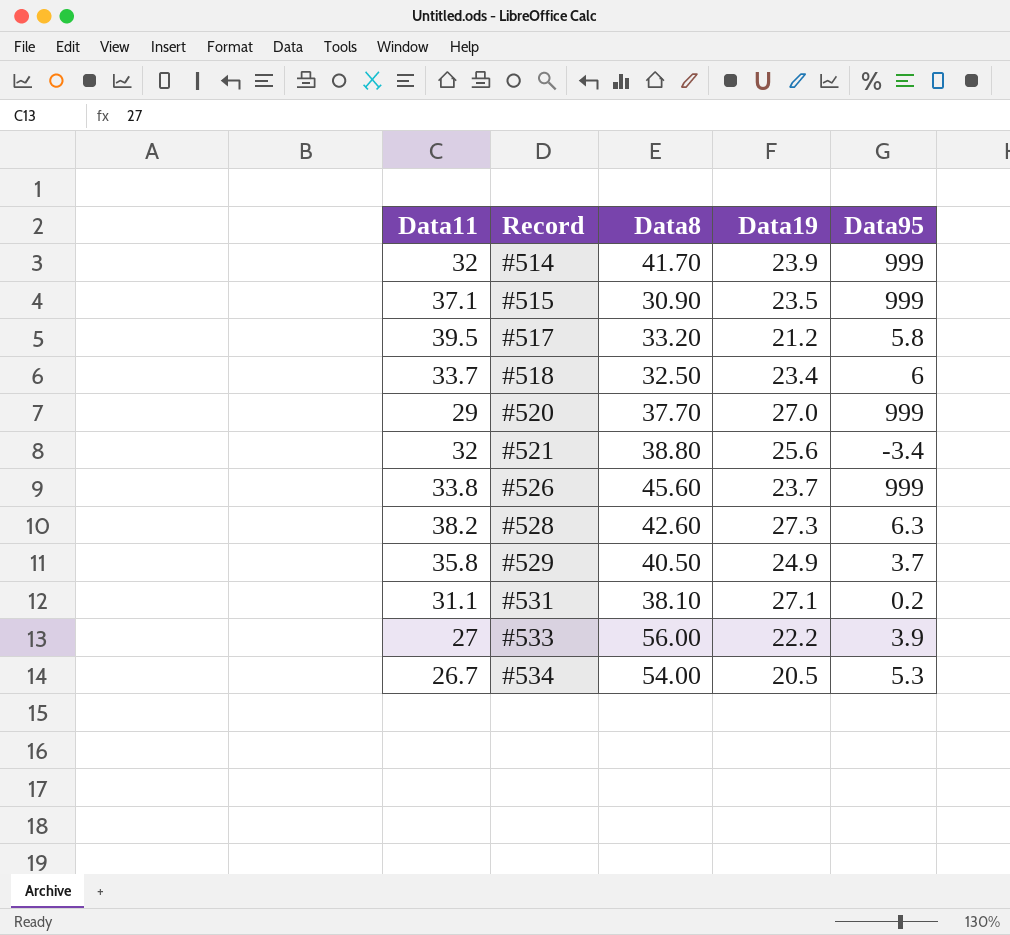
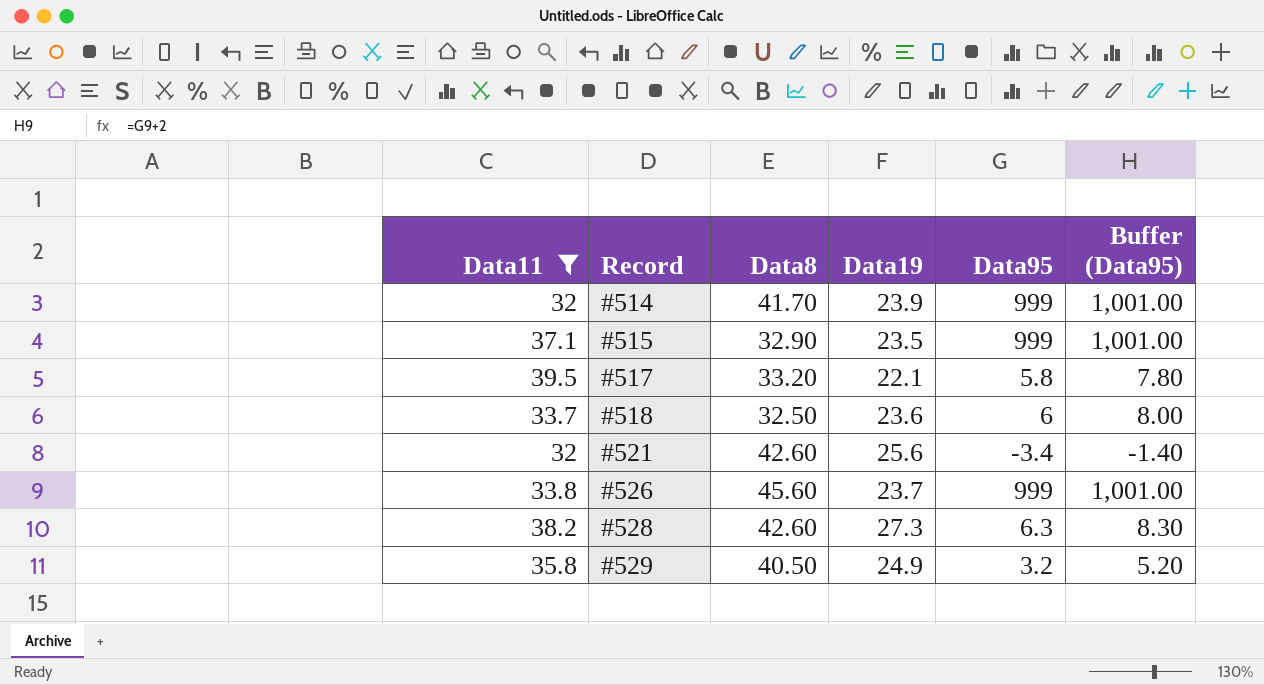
filter: none -> Data11 >= 32
column Buffer (Data95) | formula: none -> [Data95] + 2
#515 | Data8: 30.90 -> 32.90
#517 | Data19: 21.2 -> 22.1
#518 | Data19: 23.4 -> 23.6
#521 | Data8: 38.80 -> 42.60
#529 | Data95: 3.7 -> 3.2

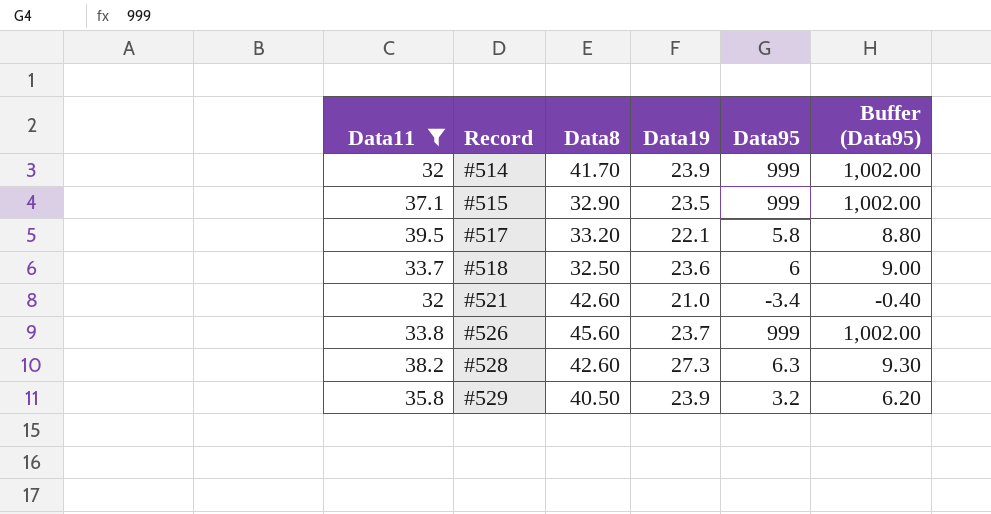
column Buffer (Data95) | formula: [Data95] + 2 -> [Data95] + 3
#521 | Data19: 25.6 -> 21.0
#529 | Data19: 24.9 -> 23.9

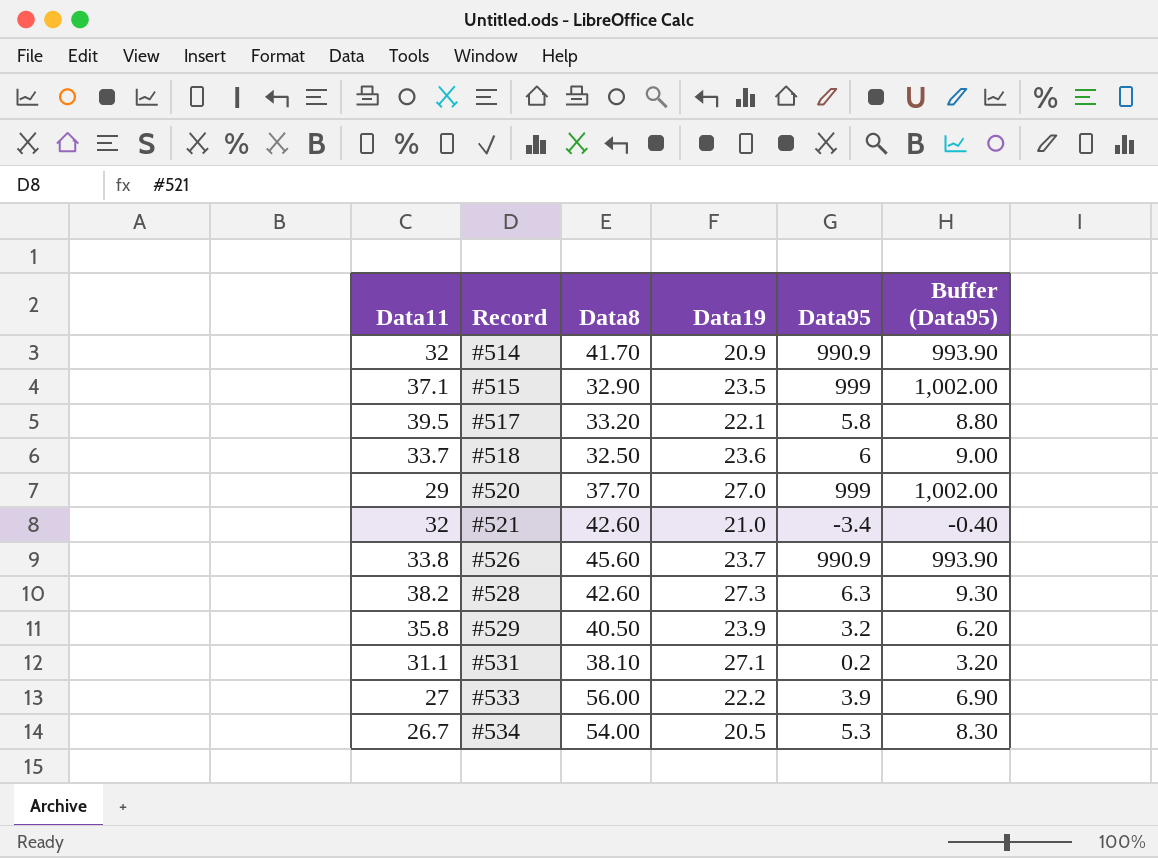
filter: Data11 >= 32 -> none
#514 | Data19: 23.9 -> 20.9
#514 | Data95: 999 -> 990.9
#514 | Buffer (Data95): 1,002.00 -> 993.90
#526 | Data95: 999 -> 990.9
#526 | Buffer (Data95): 1,002.00 -> 993.90

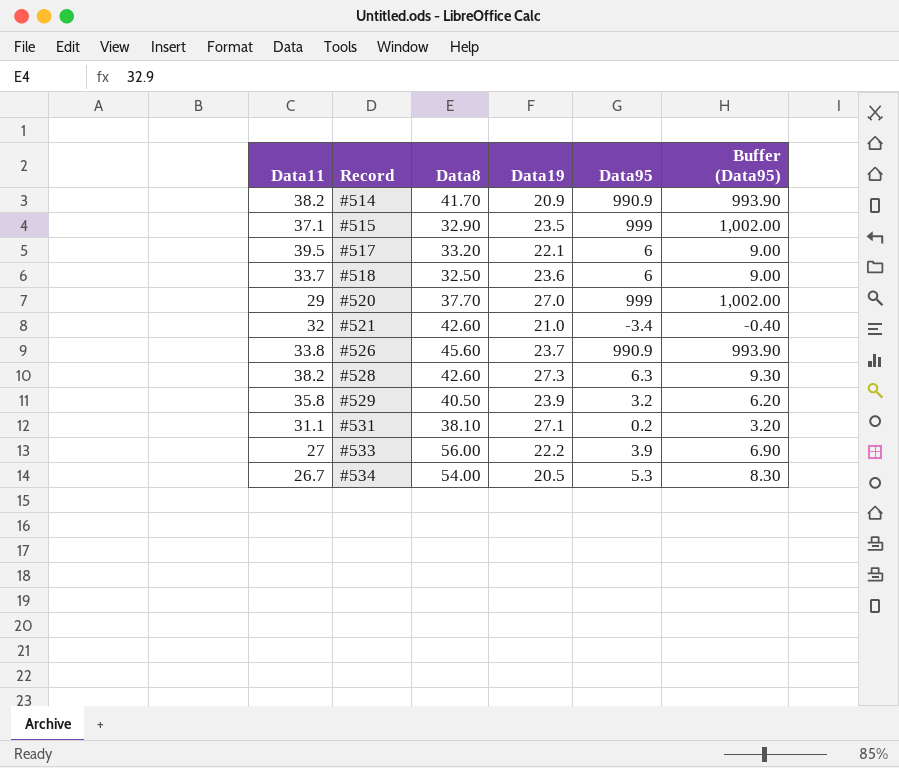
#514 | Data11: 32 -> 38.2
#517 | Data95: 5.8 -> 6
#517 | Buffer (Data95): 8.80 -> 9.00

